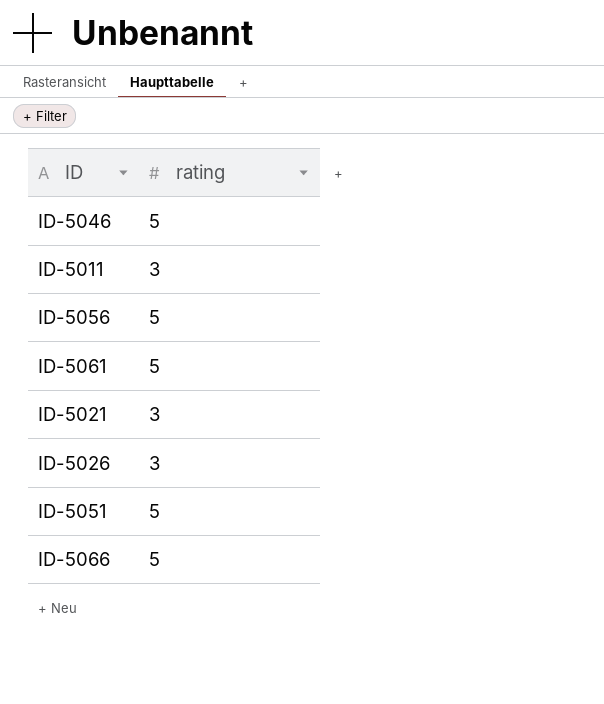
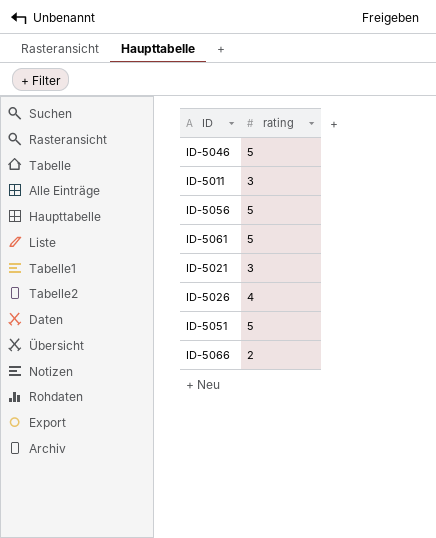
ID-5026 | rating: 3 -> 4
ID-5066 | rating: 5 -> 2

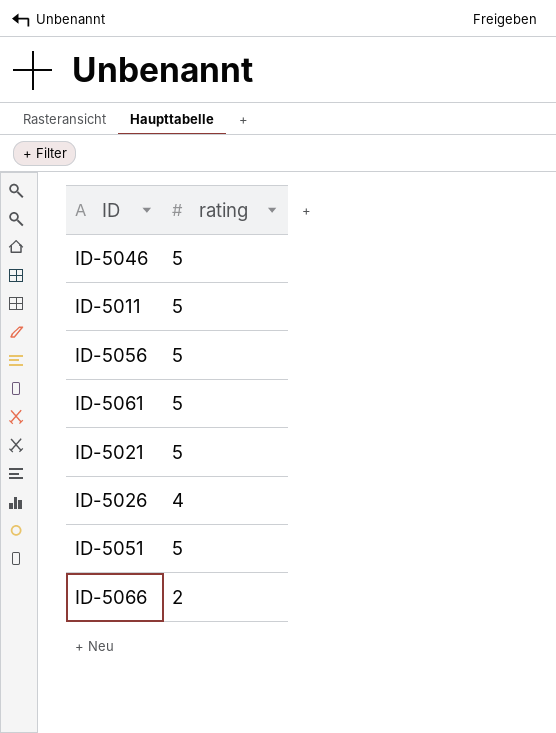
ID-5011 | rating: 3 -> 5
ID-5021 | rating: 3 -> 5

